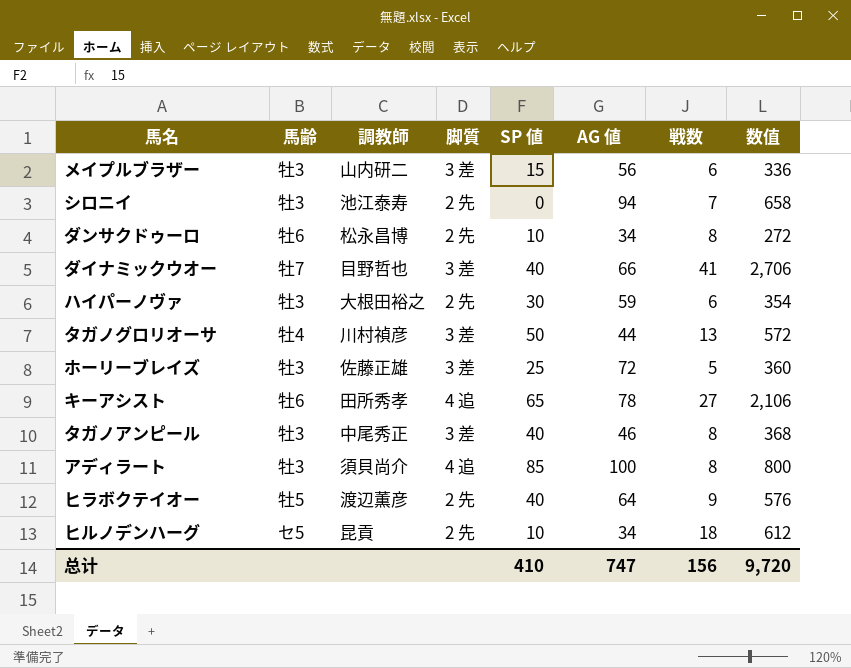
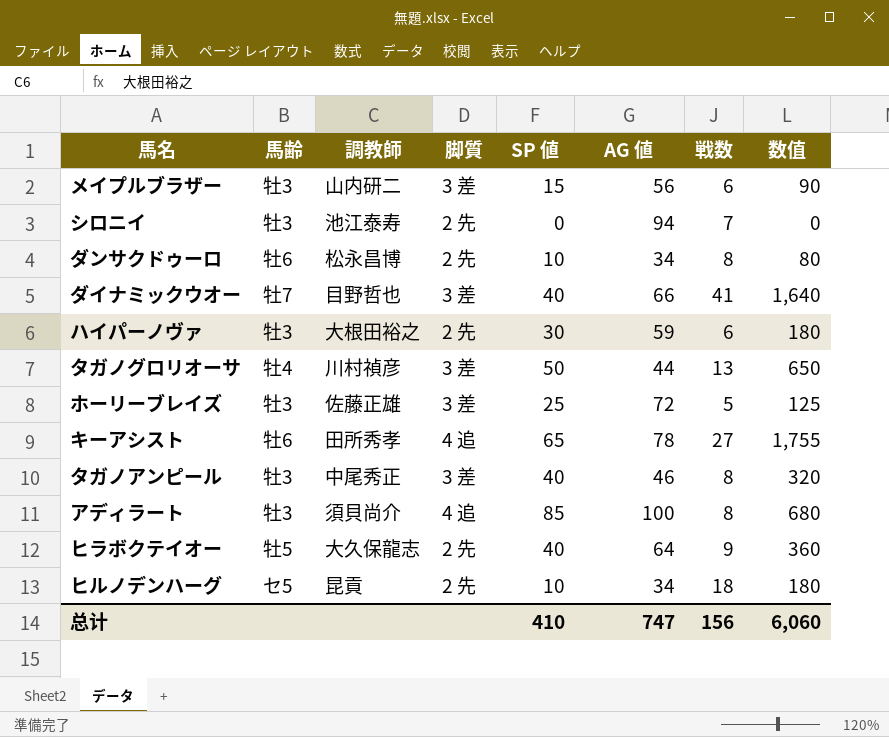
column 数值 | formula: [AG 値] * [戦数] -> [SP 値] * [戦数]
ヒラボクテイオー | 調教師: 渡辺薫彦 -> 大久保龍志
总计 | 数值: 9,720 -> 6,060

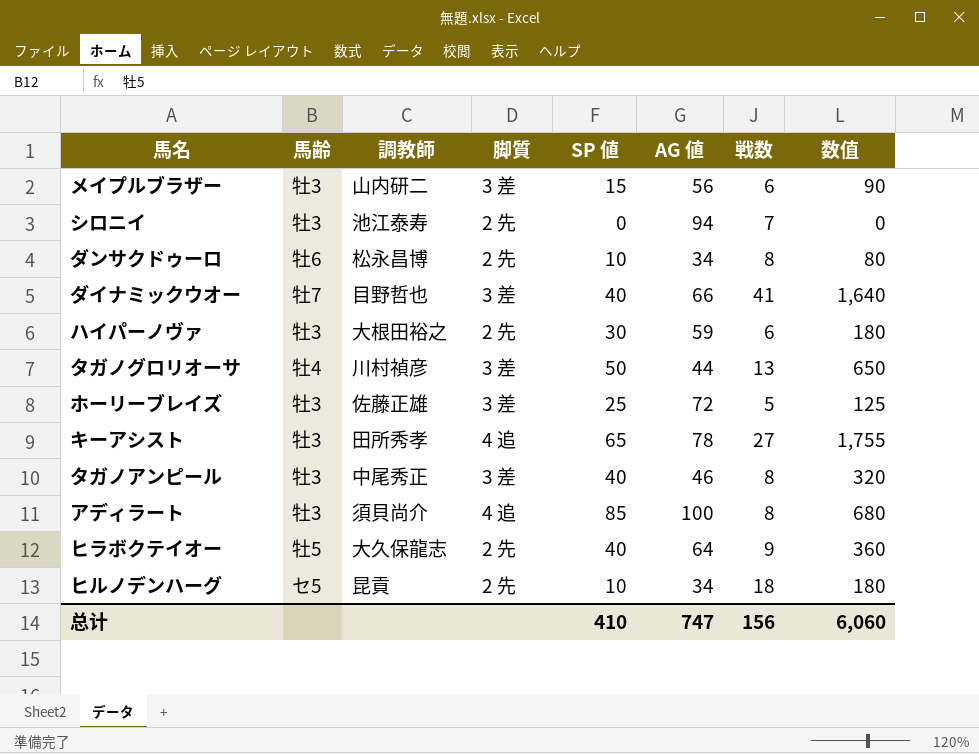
キーアシスト | 馬齢: 牡6 -> 牡3

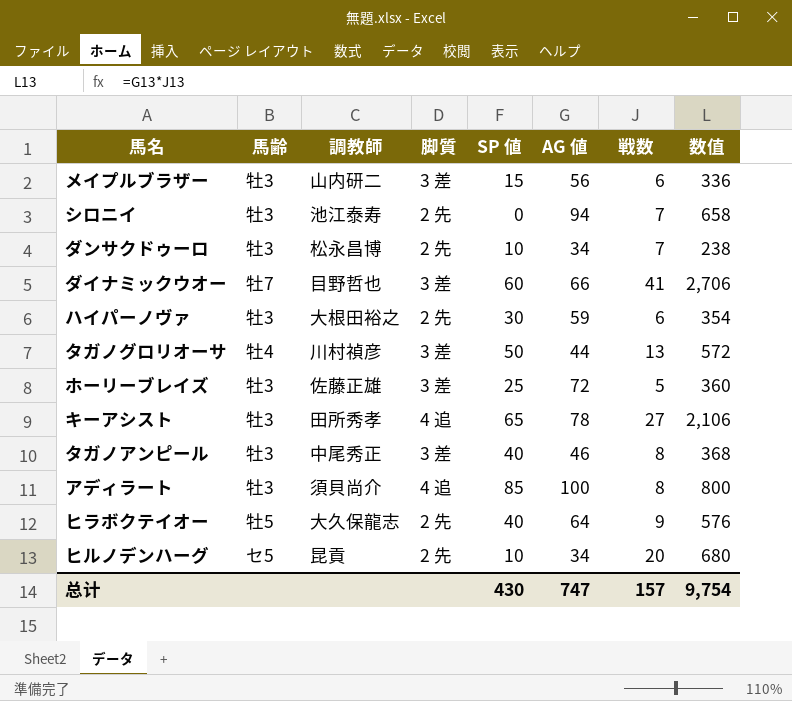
column 数值 | formula: [SP 値] * [戦数] -> [AG 値] * [戦数]
ダンサクドゥーロ | 馬齢: 牡6 -> 牡3
ダンサクドゥーロ | 戦数: 8 -> 7
ダイナミックウオー | SP 値: 40 -> 60
ヒルノデンハーグ | 戦数: 18 -> 20
总计 | SP 値: 410 -> 430
总计 | 戦数: 156 -> 157
总计 | 数值: 6,060 -> 9,754

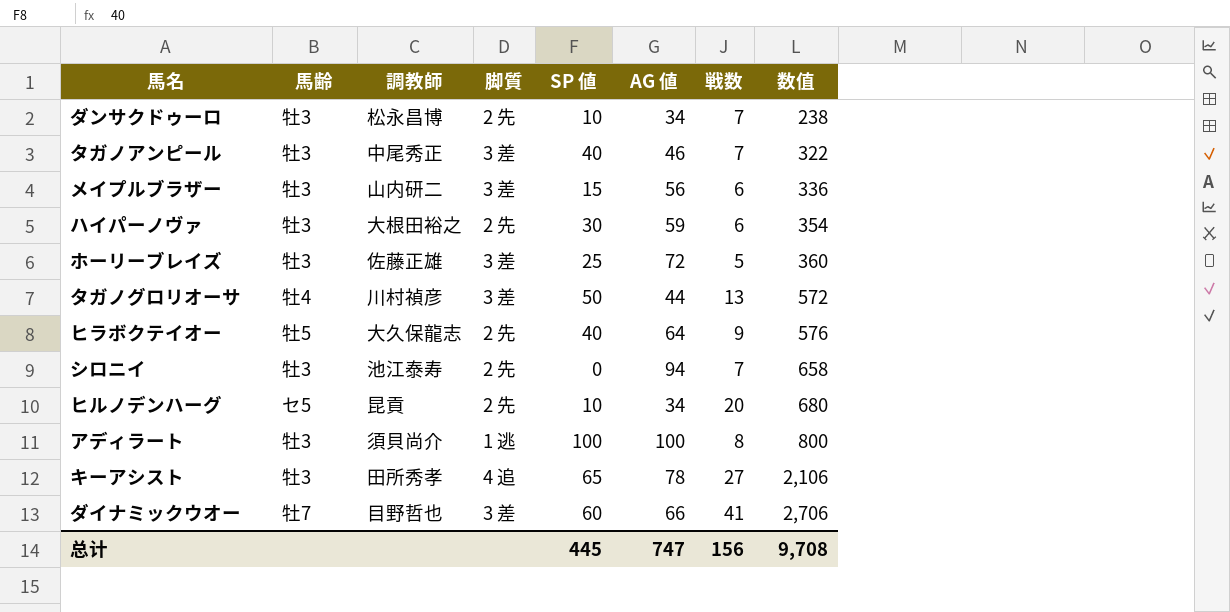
row order: none -> 数值 ascending
タガノアンピール | 戦数: 8 -> 7
タガノアンピール | 数值: 368 -> 322
アディラート | 脚質: 4 追 -> 1 逃
アディラート | SP 値: 85 -> 100
总计 | SP 値: 430 -> 445
总计 | 戦数: 157 -> 156
总计 | 数值: 9,754 -> 9,708

